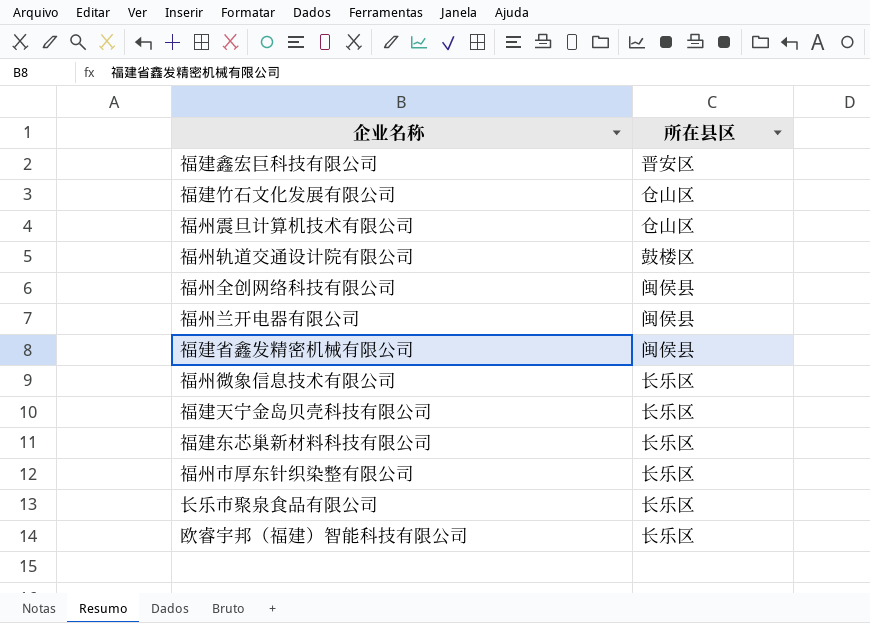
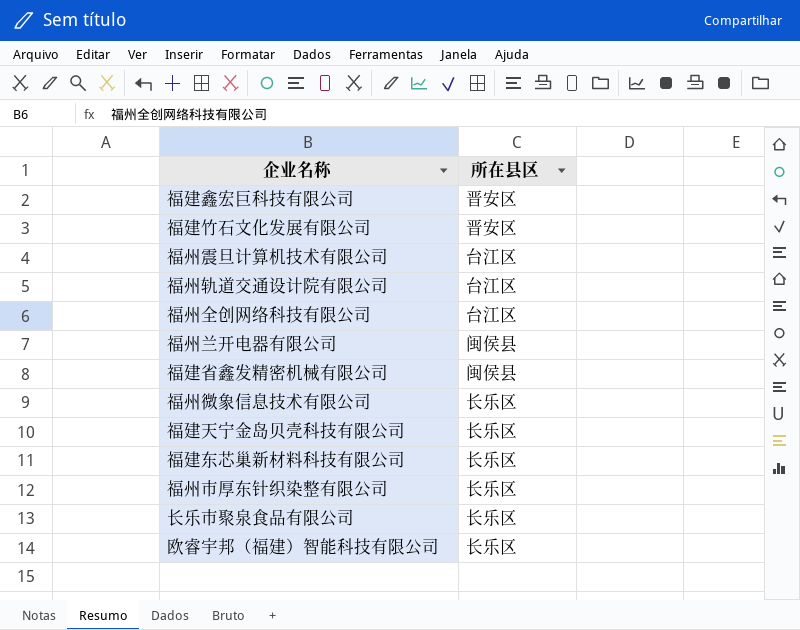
福建竹石文化发展有限公司 | 所在县区: 仓山区 -> 晋安区
福州震旦计算机技术有限公司 | 所在县区: 仓山区 -> 台江区
福州轨道交通设计院有限公司 | 所在县区: 鼓楼区 -> 台江区
福州全创网络科技有限公司 | 所在县区: 闽侯县 -> 台江区

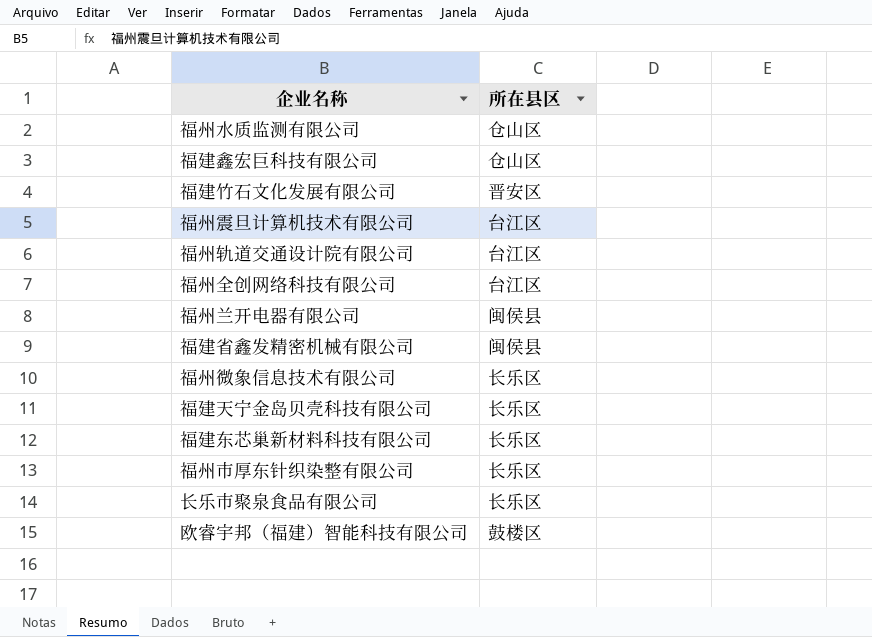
row 福州水质监测有限公司: none -> 仓山区
福建鑫宏巨科技有限公司 | 所在县区: 晋安区 -> 仓山区
欧睿宇邦（福建）智能科技有限公司 | 所在县区: 长乐区 -> 鼓楼区

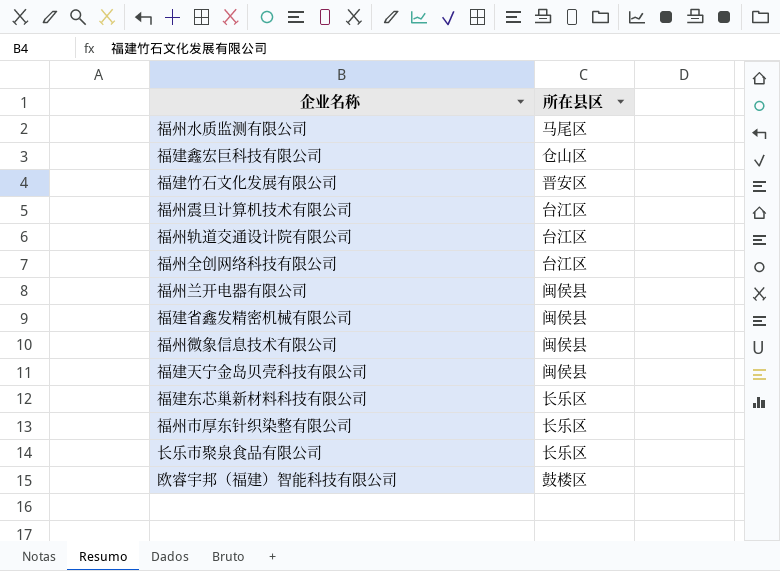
福州水质监测有限公司 | 所在县区: 仓山区 -> 马尾区
福州微象信息技术有限公司 | 所在县区: 长乐区 -> 闽侯县
福建天宁金岛贝壳科技有限公司 | 所在县区: 长乐区 -> 闽侯县

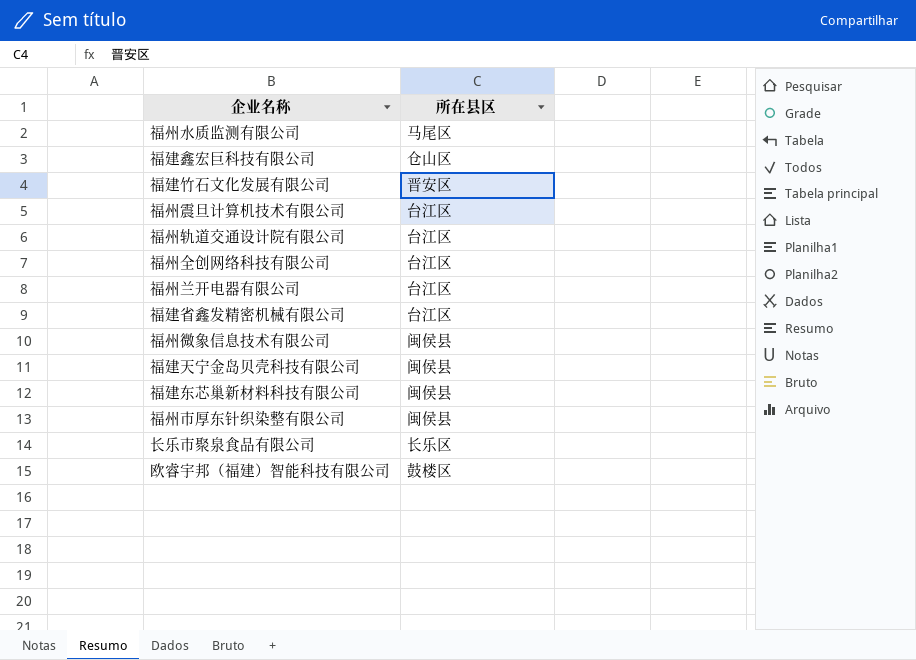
福州兰开电器有限公司 | 所在县区: 闽侯县 -> 台江区
福建省鑫发精密机械有限公司 | 所在县区: 闽侯县 -> 台江区
福建东芯巢新材料科技有限公司 | 所在县区: 长乐区 -> 闽侯县
福州市厚东针织染整有限公司 | 所在县区: 长乐区 -> 闽侯县

